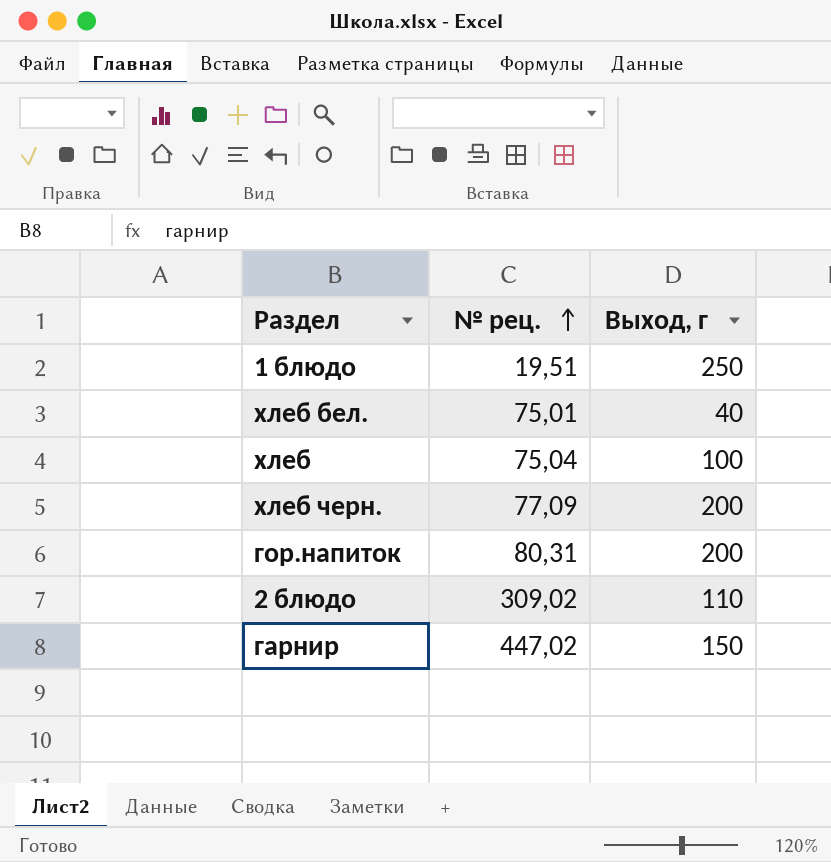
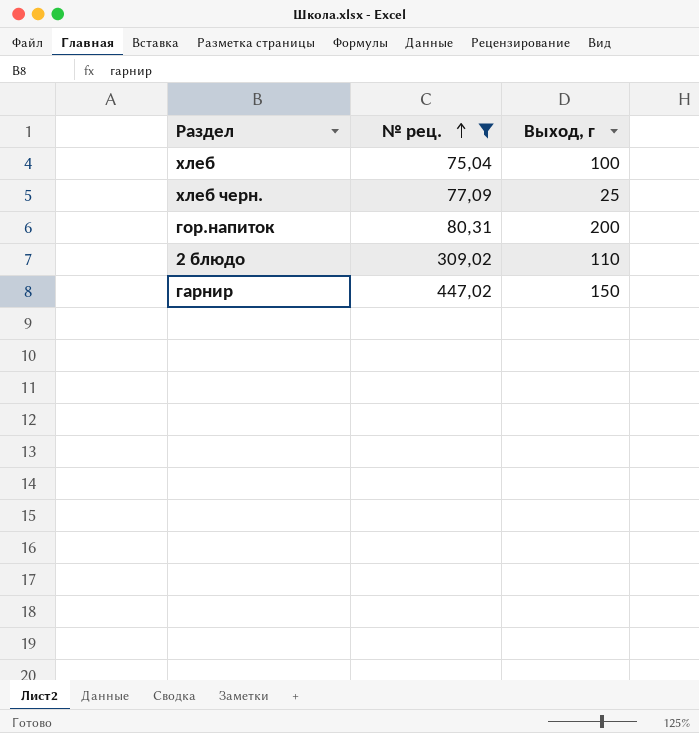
filter: none -> № рец. >= 75,04
хлеб черн. | Выход, г: 200 -> 25

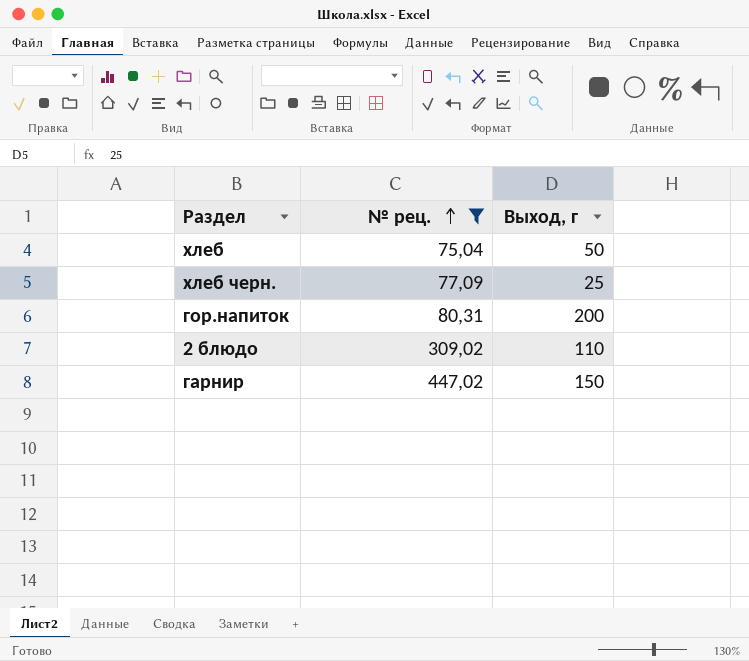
хлеб | Выход, г: 100 -> 50

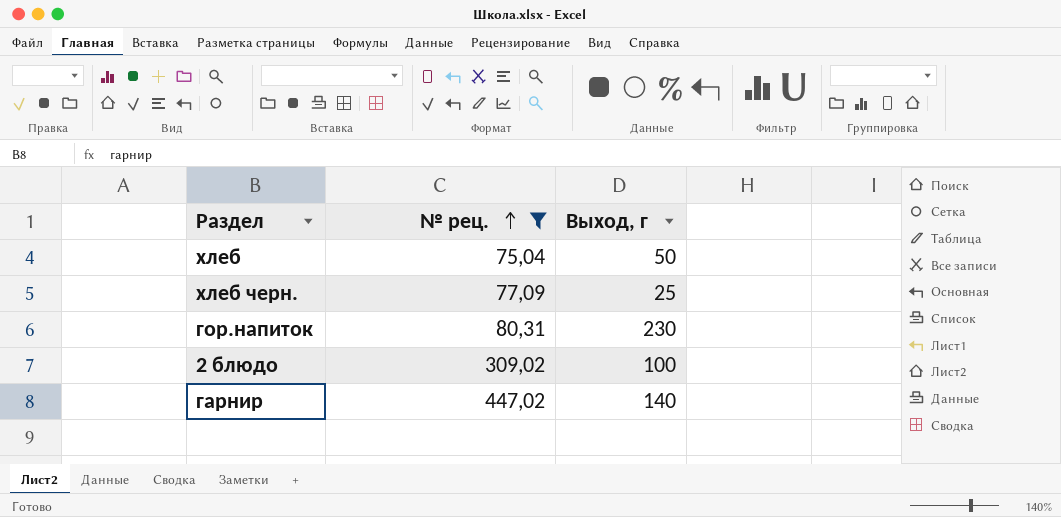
гор.напиток | Выход, г: 200 -> 230
2 блюдо | Выход, г: 110 -> 100
гарнир | Выход, г: 150 -> 140

